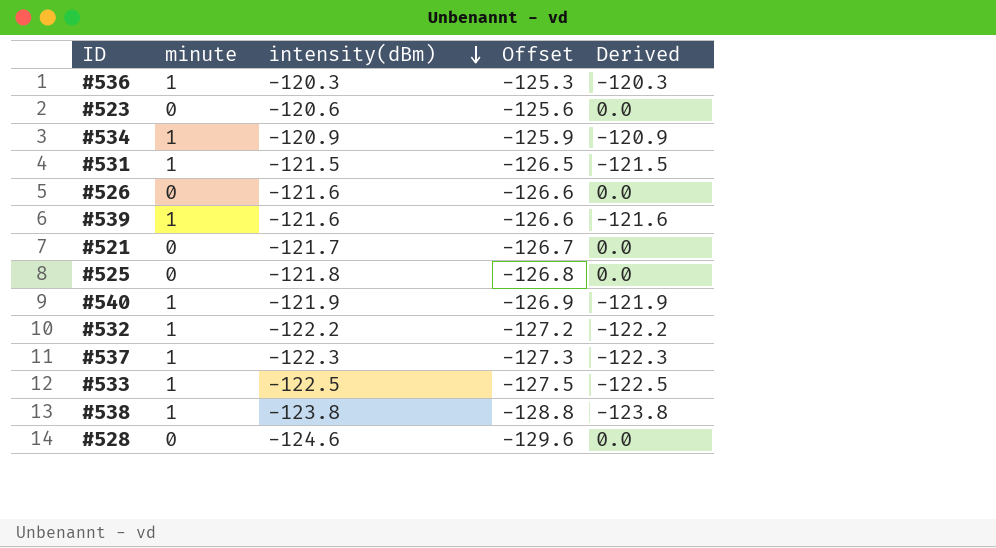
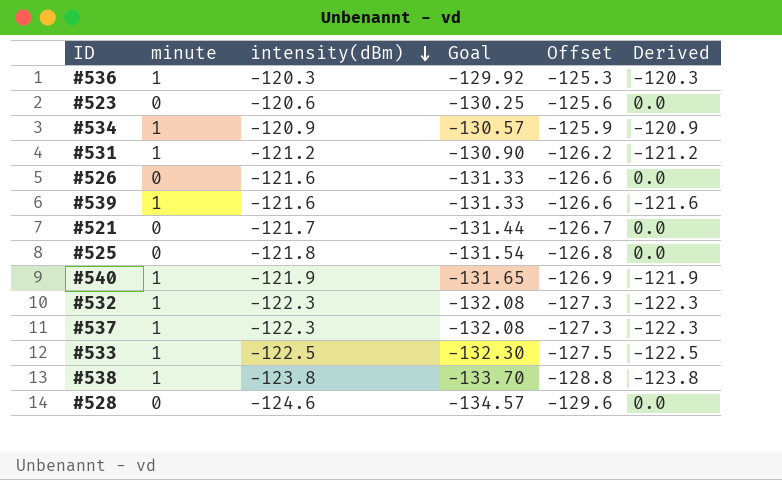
column Goal | formula: none -> [intensity(dBm)] * 1.08
#531 | intensity(dBm): -121.5 -> -121.2
#531 | Offset: -126.5 -> -126.2
#531 | Derived: -121.5 -> -121.2
#532 | intensity(dBm): -122.2 -> -122.3
#532 | Offset: -127.2 -> -127.3
#532 | Derived: -122.2 -> -122.3

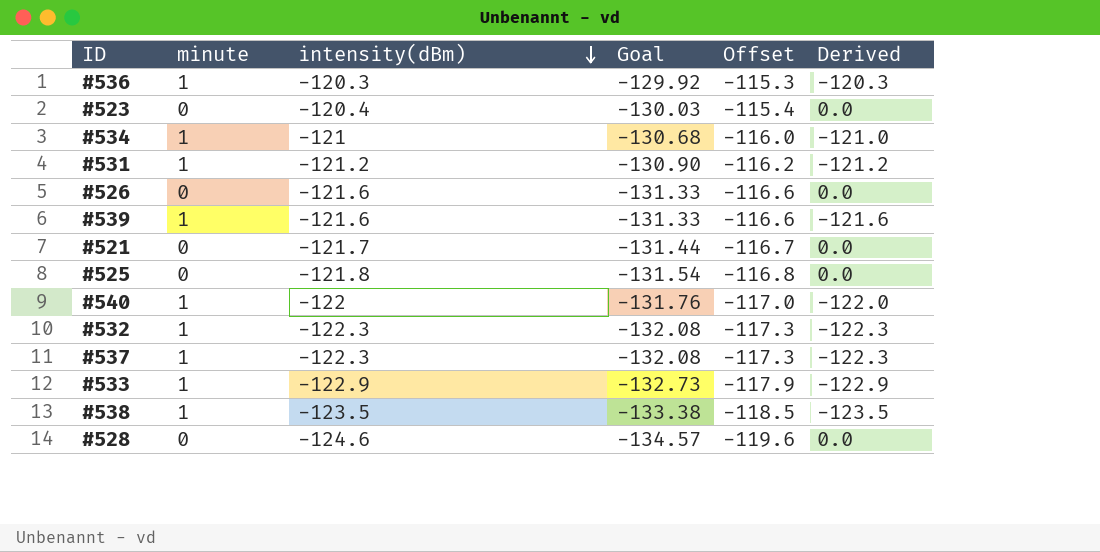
column Offset | formula: [intensity(dBm)] - 5 -> [intensity(dBm)] + 5
#523 | intensity(dBm): -120.6 -> -120.4
#523 | Goal: -130.25 -> -130.03
#534 | intensity(dBm): -120.9 -> -121
#534 | Goal: -130.57 -> -130.68
#534 | Derived: -120.9 -> -121.0
#540 | intensity(dBm): -121.9 -> -122
#540 | Goal: -131.65 -> -131.76
#540 | Derived: -121.9 -> -122.0
#533 | intensity(dBm): -122.5 -> -122.9
#533 | Goal: -132.30 -> -132.73
#533 | Derived: -122.5 -> -122.9
#538 | intensity(dBm): -123.8 -> -123.5
#538 | Goal: -133.70 -> -133.38
#538 | Derived: -123.8 -> -123.5

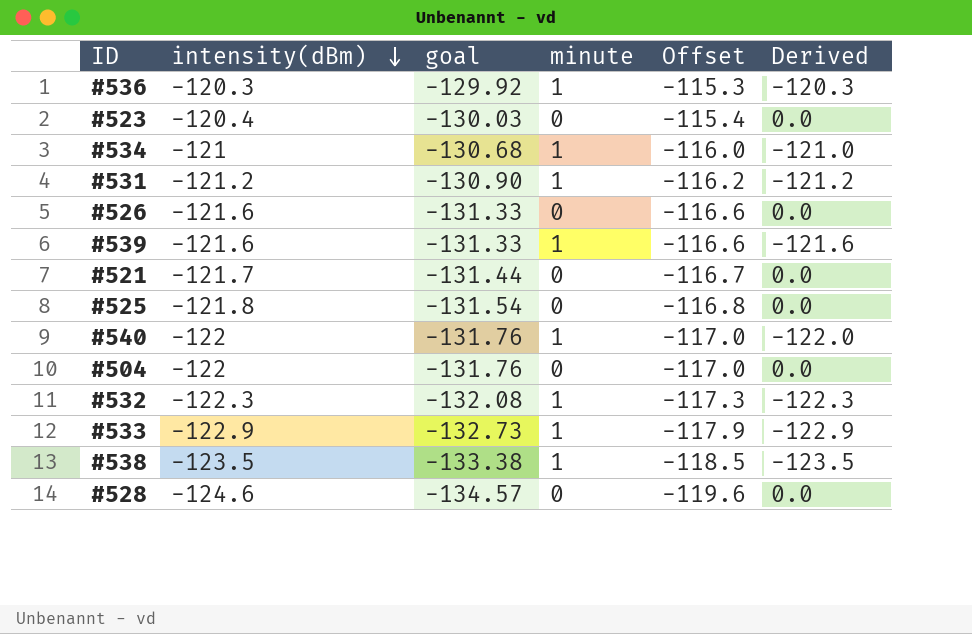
column name: Goal -> goal
column minute | position: 2 -> 4
row #537: 1 | -122.3 | -132.08 | -117.3 | -122.3 -> none
row #504: none -> -122 | -131.76 | 0 | -117.0 | 0.0

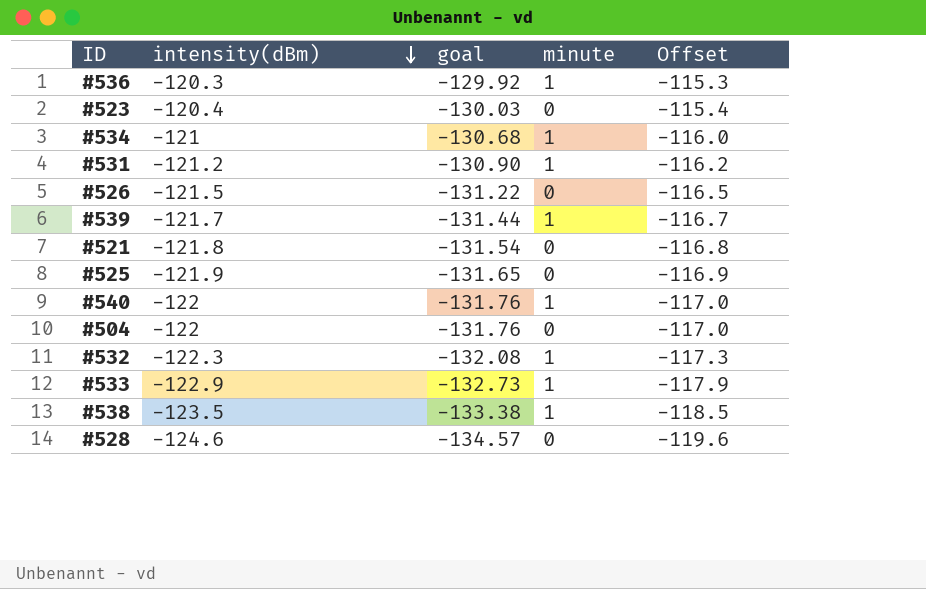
column Derived | formula: [intensity(dBm)] * [minute] -> none
#526 | intensity(dBm): -121.6 -> -121.5
#526 | goal: -131.33 -> -131.22
#526 | Offset: -116.6 -> -116.5
#539 | intensity(dBm): -121.6 -> -121.7
#539 | goal: -131.33 -> -131.44
#539 | Offset: -116.6 -> -116.7
#521 | intensity(dBm): -121.7 -> -121.8
#521 | goal: -131.44 -> -131.54
#521 | Offset: -116.7 -> -116.8
#525 | intensity(dBm): -121.8 -> -121.9
#525 | goal: -131.54 -> -131.65
#525 | Offset: -116.8 -> -116.9

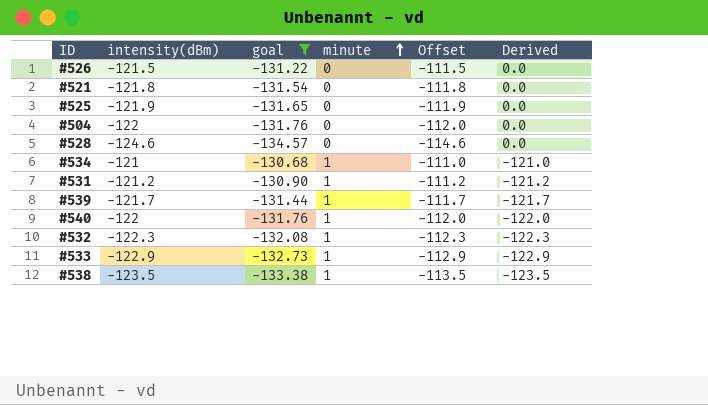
filter: none -> goal <= -130.68
row order: intensity(dBm) descending -> minute ascending
column Offset | formula: [intensity(dBm)] + 5 -> [intensity(dBm)] + 10
column Derived | formula: none -> [intensity(dBm)] * [minute]

